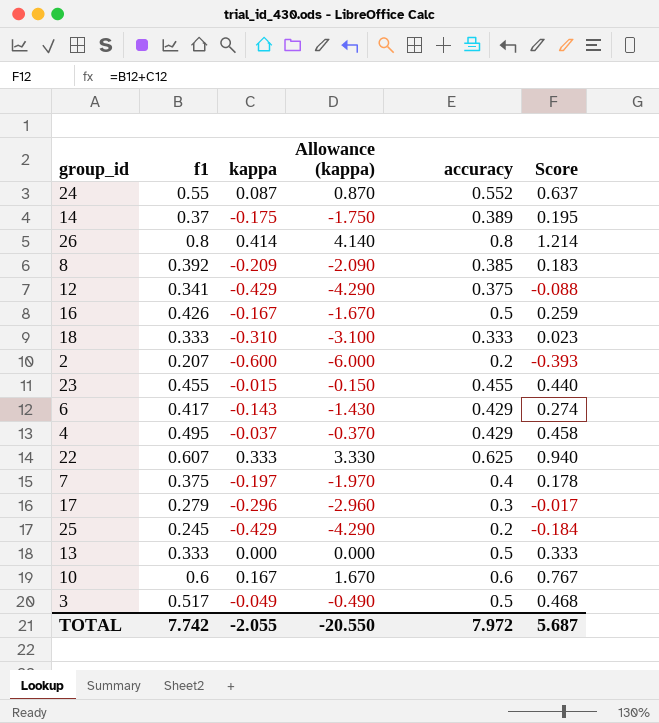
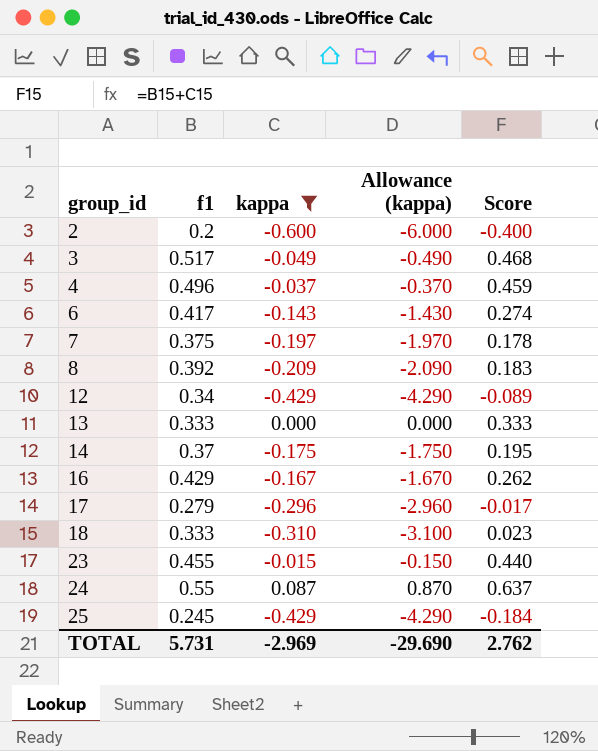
filter: none -> kappa <= 0.087
row order: none -> group_id ascending
column accuracy | position: 5 -> none
2 | f1: 0.207 -> 0.2
2 | Score: -0.393 -> -0.400
4 | f1: 0.495 -> 0.496
4 | Score: 0.458 -> 0.459
12 | f1: 0.341 -> 0.34
12 | Score: -0.088 -> -0.089
16 | f1: 0.426 -> 0.429
16 | Score: 0.259 -> 0.262
TOTAL | f1: 7.742 -> 5.731
TOTAL | kappa: -2.055 -> -2.969
TOTAL | Allowance (kappa): -20.550 -> -29.690
TOTAL | Score: 5.687 -> 2.762

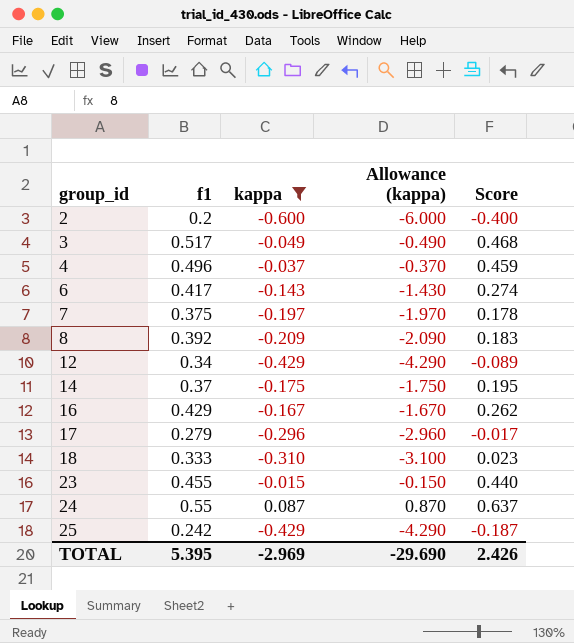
row 13: 0.333 | 0.000 | 0.000 | 0.333 -> none
25 | f1: 0.245 -> 0.242
25 | Score: -0.184 -> -0.187
TOTAL | f1: 5.731 -> 5.395
TOTAL | Score: 2.762 -> 2.426

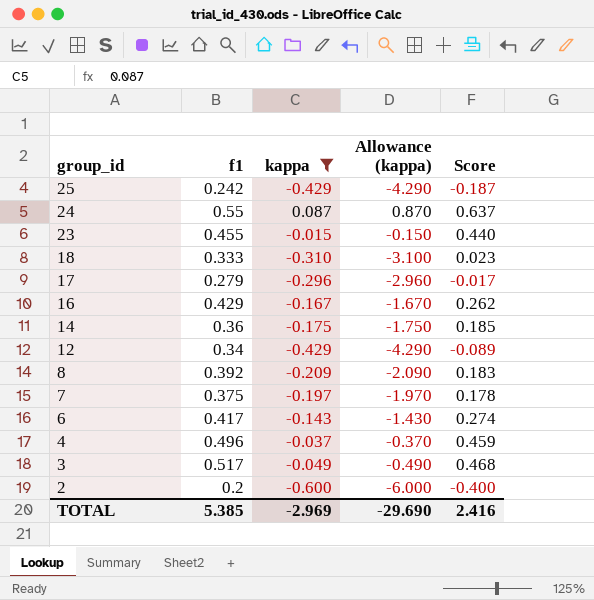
row order: group_id ascending -> group_id descending
14 | f1: 0.37 -> 0.36
14 | Score: 0.195 -> 0.185
TOTAL | f1: 5.395 -> 5.385
TOTAL | Score: 2.426 -> 2.416

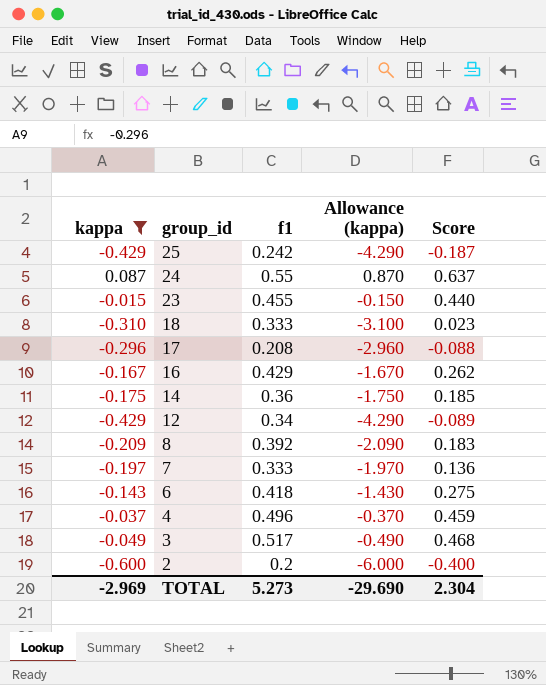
column kappa | position: 3 -> 1
17 | f1: 0.279 -> 0.208
17 | Score: -0.017 -> -0.088
7 | f1: 0.375 -> 0.333
7 | Score: 0.178 -> 0.136
6 | f1: 0.417 -> 0.418
6 | Score: 0.274 -> 0.275
TOTAL | f1: 5.385 -> 5.273
TOTAL | Score: 2.416 -> 2.304

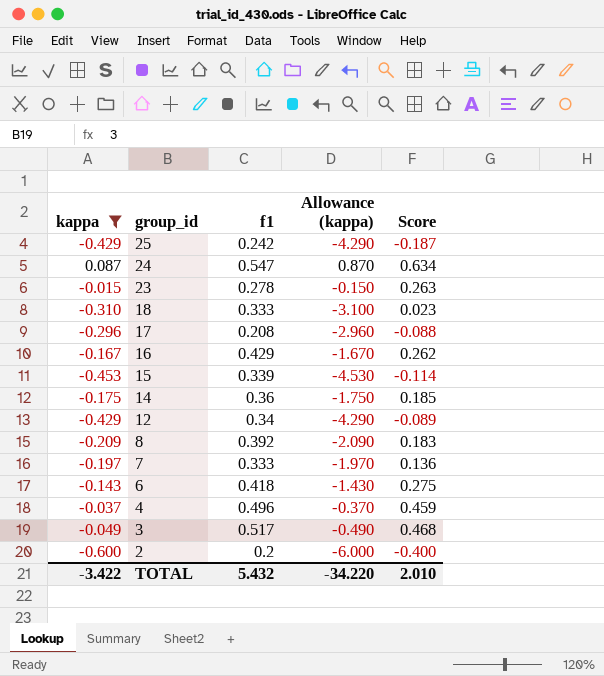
24 | f1: 0.55 -> 0.547
24 | Score: 0.637 -> 0.634
23 | f1: 0.455 -> 0.278
23 | Score: 0.440 -> 0.263
row 15: none -> -0.453 | 0.339 | -4.530 | -0.114
TOTAL | kappa: -2.969 -> -3.422
TOTAL | f1: 5.273 -> 5.432
TOTAL | Allowance (kappa): -29.690 -> -34.220
TOTAL | Score: 2.304 -> 2.010

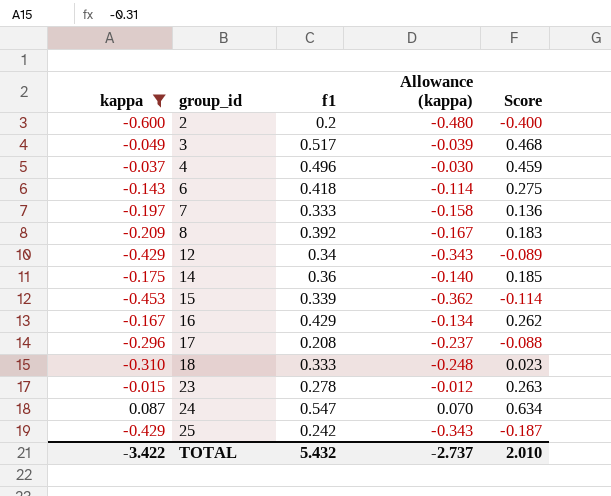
row order: group_id descending -> group_id ascending
column Allowance (kappa) | formula: [kappa] * 10 -> [kappa] * 0.8
TOTAL | Allowance (kappa): -34.220 -> -2.737

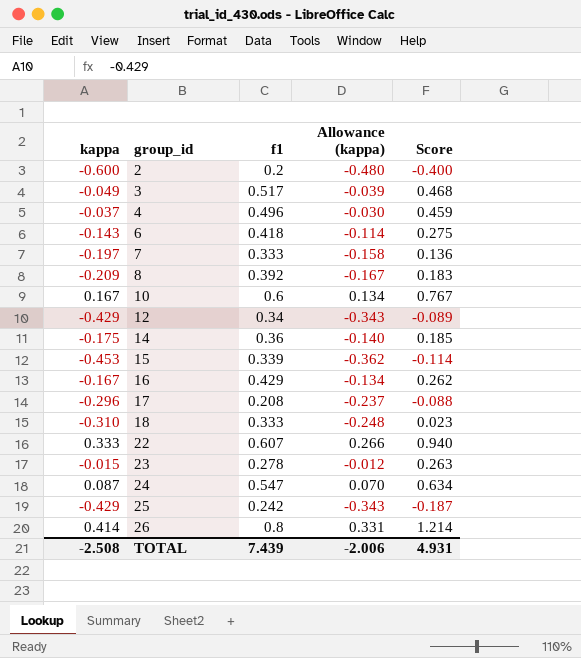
filter: kappa <= 0.087 -> none
TOTAL | kappa: -3.422 -> -2.508
TOTAL | f1: 5.432 -> 7.439
TOTAL | Allowance (kappa): -2.737 -> -2.006
TOTAL | Score: 2.010 -> 4.931

